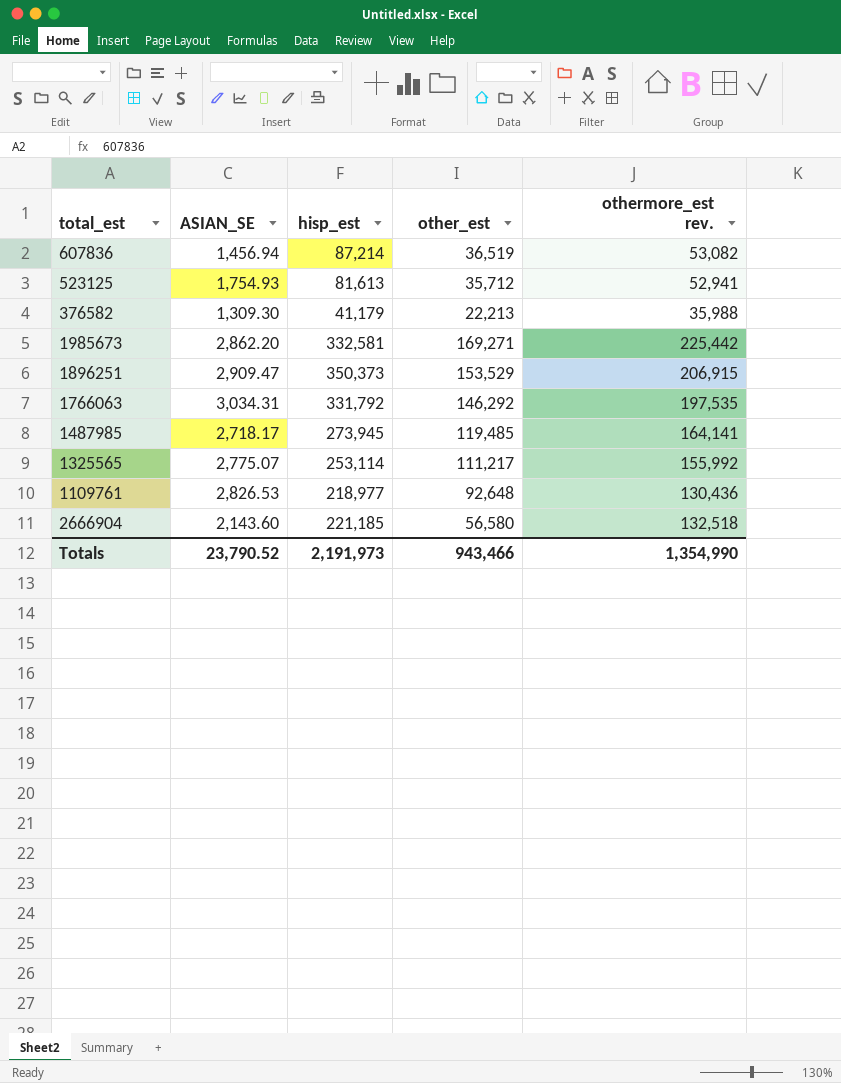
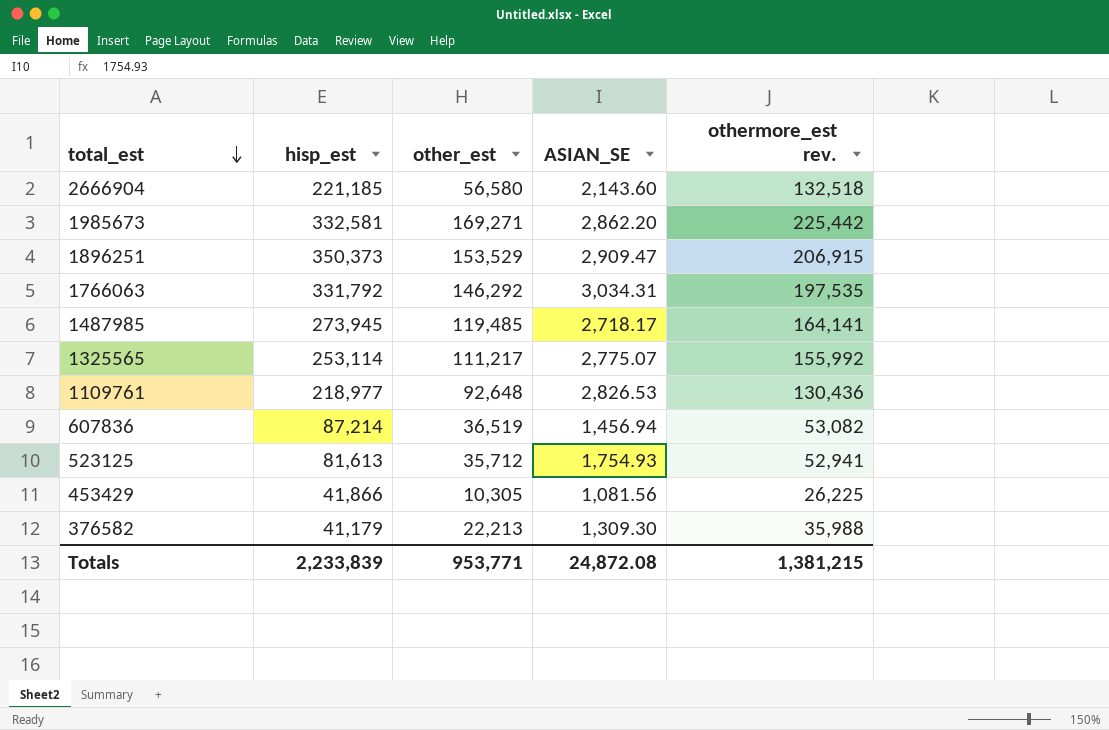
row order: none -> total_est descending
column ASIAN_SE | position: 2 -> 4
row 453429: none -> 41,866 | 10,305 | 1,081.56 | 26,225
Totals | hisp_est: 2,191,973 -> 2,233,839
Totals | other_est: 943,466 -> 953,771
Totals | ASIAN_SE: 23,790.52 -> 24,872.08
Totals | othermore_est rev.: 1,354,990 -> 1,381,215

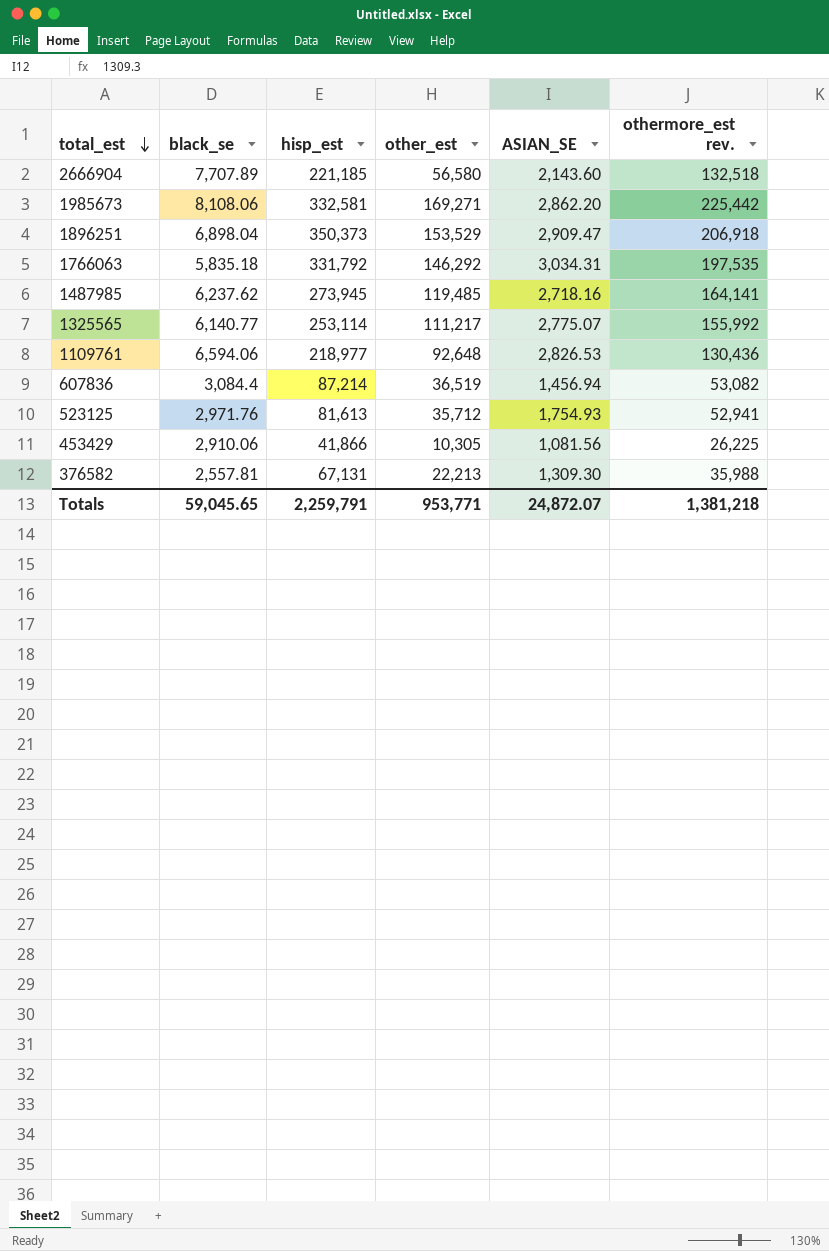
column black_se | position: none -> 2
1896251 | othermore_est rev.: 206,915 -> 206,918
1487985 | ASIAN_SE: 2,718.17 -> 2,718.16
376582 | hisp_est: 41,179 -> 67,131
Totals | hisp_est: 2,233,839 -> 2,259,791
Totals | ASIAN_SE: 24,872.08 -> 24,872.07
Totals | othermore_est rev.: 1,381,215 -> 1,381,218

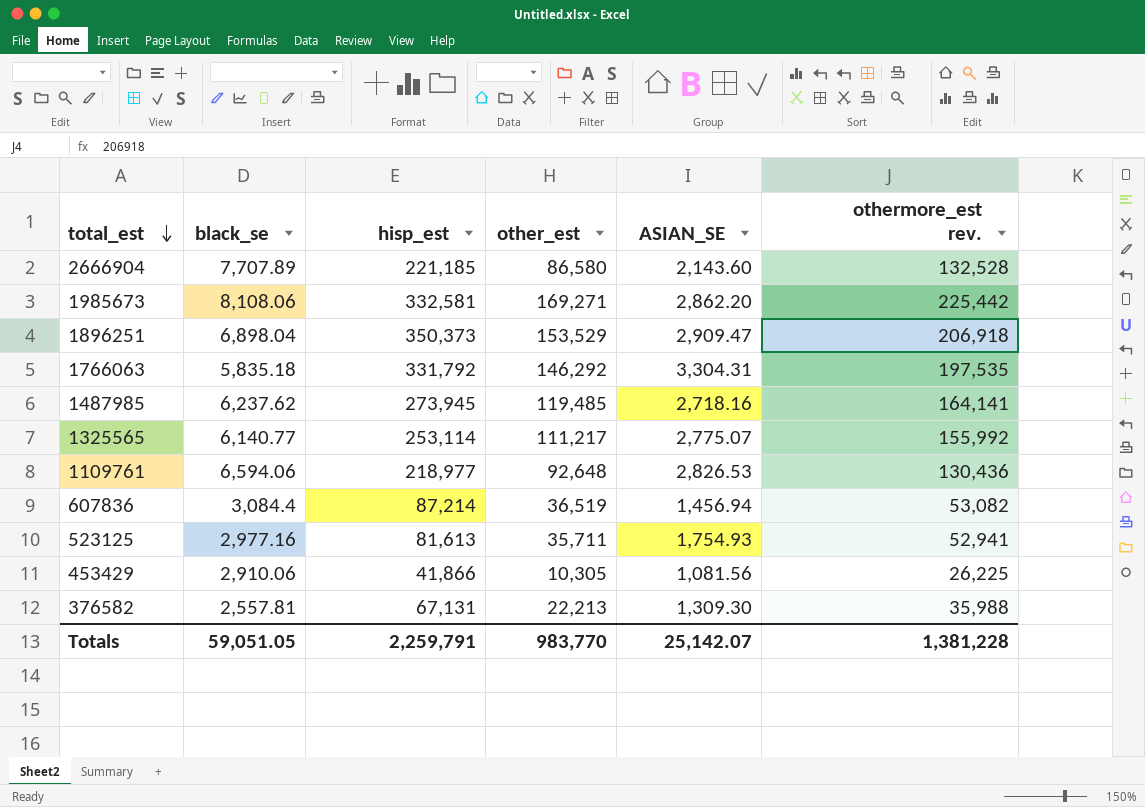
2666904 | other_est: 56,580 -> 86,580
2666904 | othermore_est rev.: 132,518 -> 132,528
1766063 | ASIAN_SE: 3,034.31 -> 3,304.31
523125 | black_se: 2,971.76 -> 2,977.16
523125 | other_est: 35,712 -> 35,711
Totals | black_se: 59,045.65 -> 59,051.05
Totals | other_est: 953,771 -> 983,770
Totals | ASIAN_SE: 24,872.07 -> 25,142.07
Totals | othermore_est rev.: 1,381,218 -> 1,381,228

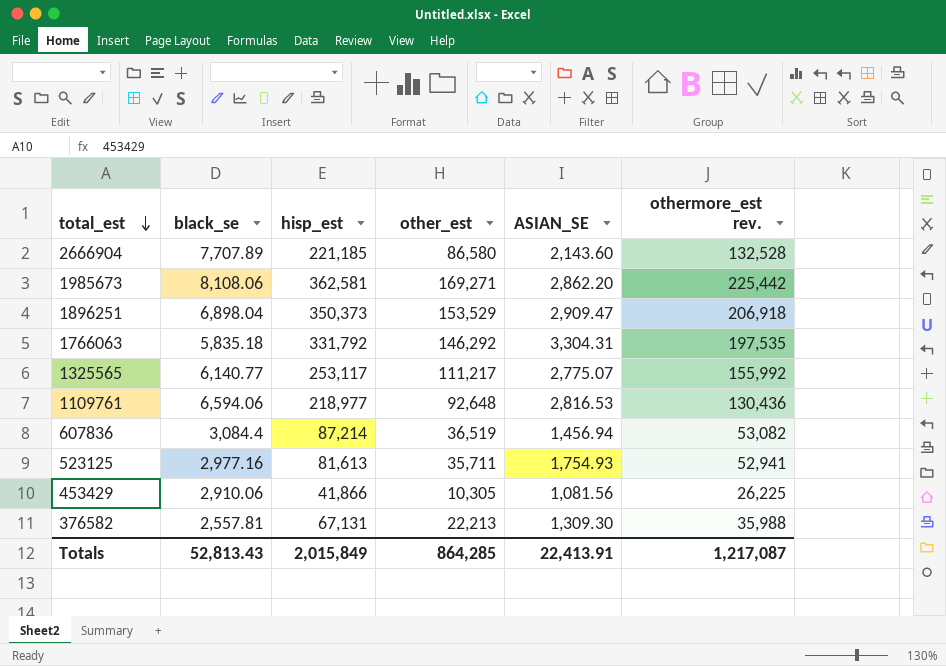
row 1487985: 6,237.62 | 273,945 | 119,485 | 2,718.16 | 164,141 -> none
1985673 | hisp_est: 332,581 -> 362,581
1325565 | hisp_est: 253,114 -> 253,117
1109761 | ASIAN_SE: 2,826.53 -> 2,816.53
Totals | black_se: 59,051.05 -> 52,813.43
Totals | hisp_est: 2,259,791 -> 2,015,849
Totals | other_est: 983,770 -> 864,285
Totals | ASIAN_SE: 25,142.07 -> 22,413.91
Totals | othermore_est rev.: 1,381,228 -> 1,217,087

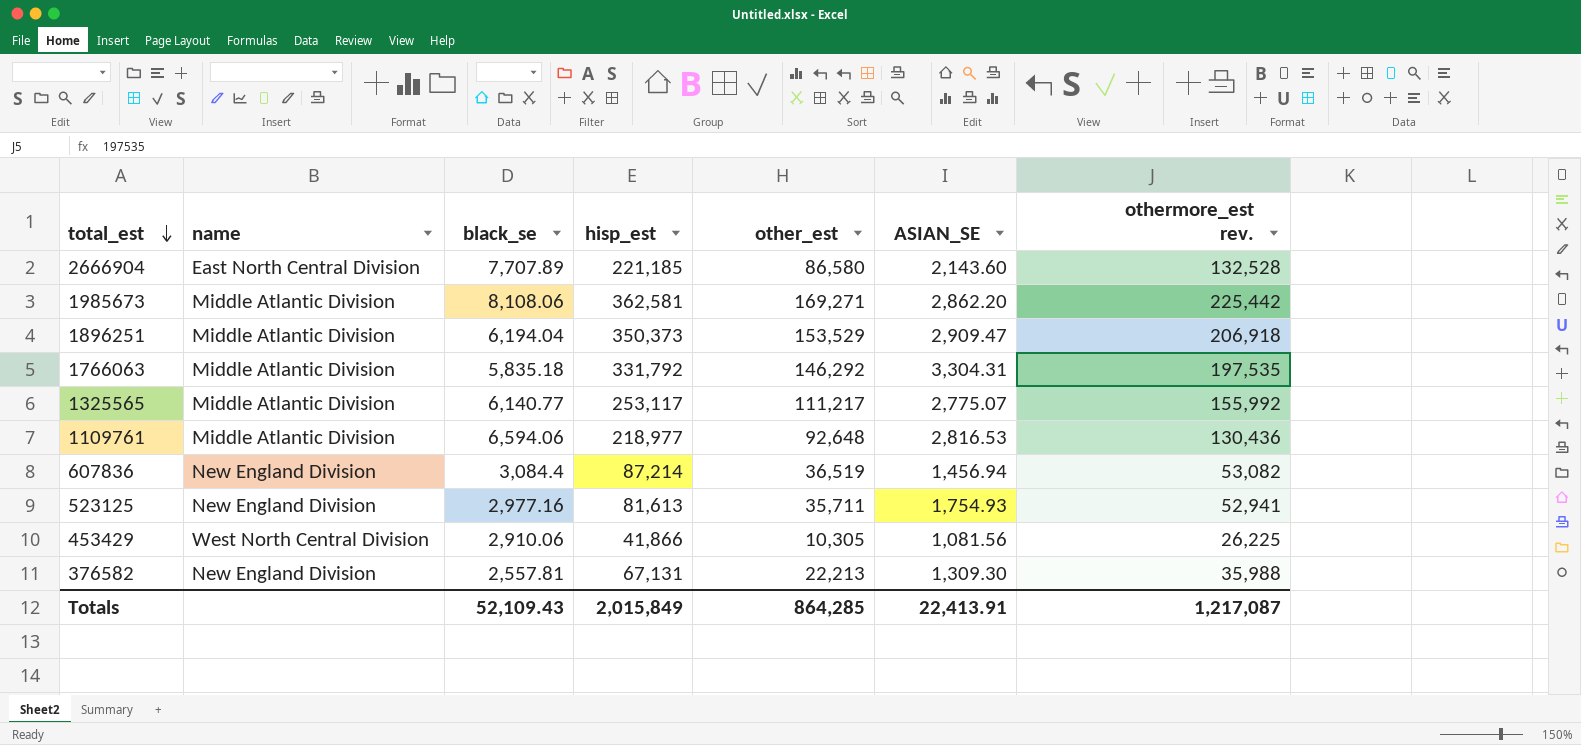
column name | position: none -> 2
1896251 | black_se: 6,898.04 -> 6,194.04
Totals | black_se: 52,813.43 -> 52,109.43

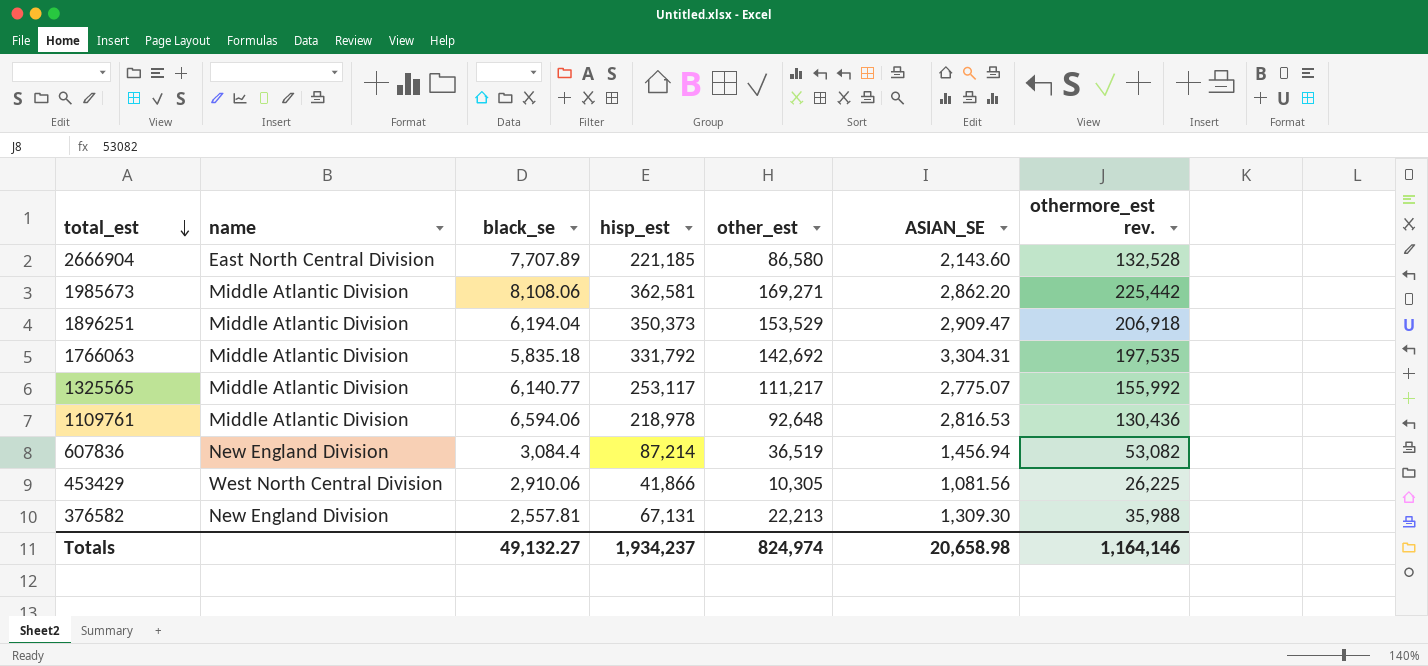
row 523125: New England Division | 2,977.16 | 81,613 | 35,711 | 1,754.93 | 52,941 -> none
1766063 | other_est: 146,292 -> 142,692
1109761 | hisp_est: 218,977 -> 218,978
Totals | black_se: 52,109.43 -> 49,132.27
Totals | hisp_est: 2,015,849 -> 1,934,237
Totals | other_est: 864,285 -> 824,974
Totals | ASIAN_SE: 22,413.91 -> 20,658.98
Totals | othermore_est rev.: 1,217,087 -> 1,164,146

